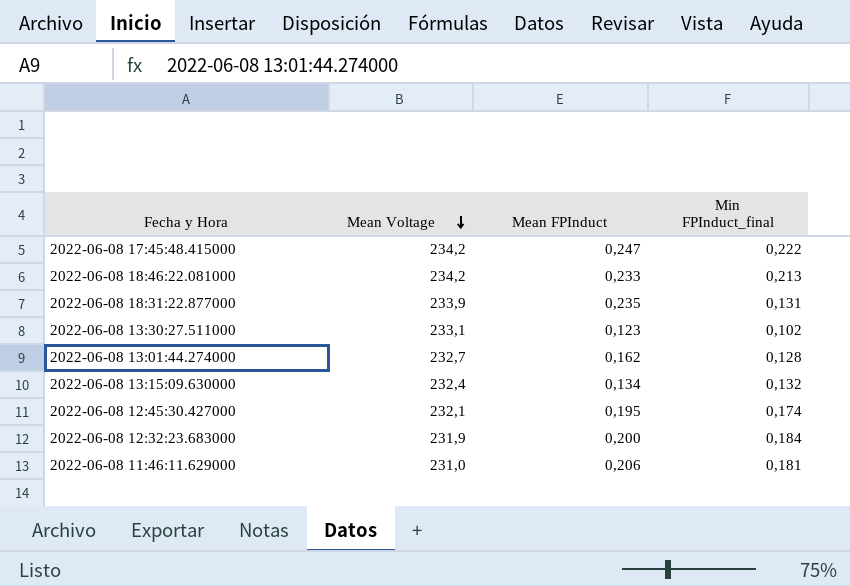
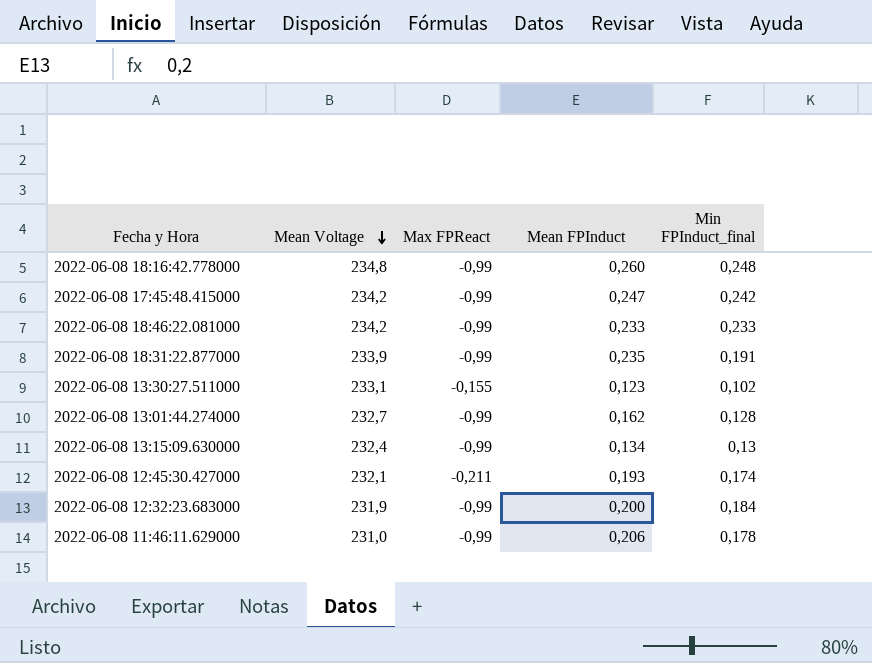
column Max FPReact | position: none -> 3
row 2022-06-08 18:16:42.778000: none -> 234,8 | -0,99 | 0,260 | 0,248
2022-06-08 17:45:48.415000 | Min FPInduct_final: 0,222 -> 0,242
2022-06-08 18:46:22.081000 | Min FPInduct_final: 0,213 -> 0,233
2022-06-08 18:31:22.877000 | Min FPInduct_final: 0,131 -> 0,191
2022-06-08 13:15:09.630000 | Min FPInduct_final: 0,132 -> 0,13
2022-06-08 12:45:30.427000 | Mean FPInduct: 0,195 -> 0,193
2022-06-08 11:46:11.629000 | Min FPInduct_final: 0,181 -> 0,178

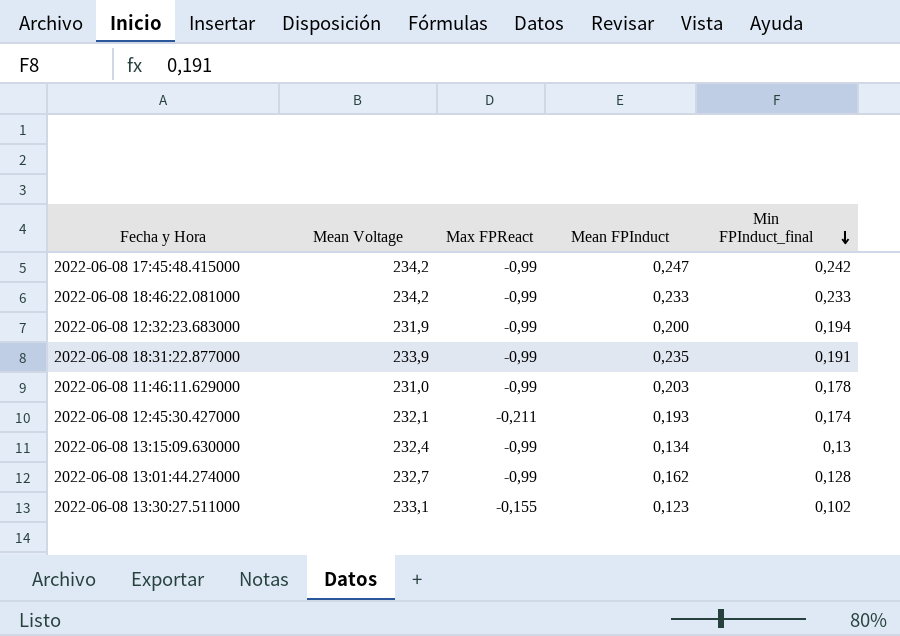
row order: Mean Voltage descending -> Min FPInduct_final descending
row 2022-06-08 18:16:42.778000: 234,8 | -0,99 | 0,260 | 0,248 -> none
2022-06-08 12:32:23.683000 | Min FPInduct_final: 0,184 -> 0,194
2022-06-08 11:46:11.629000 | Mean FPInduct: 0,206 -> 0,203

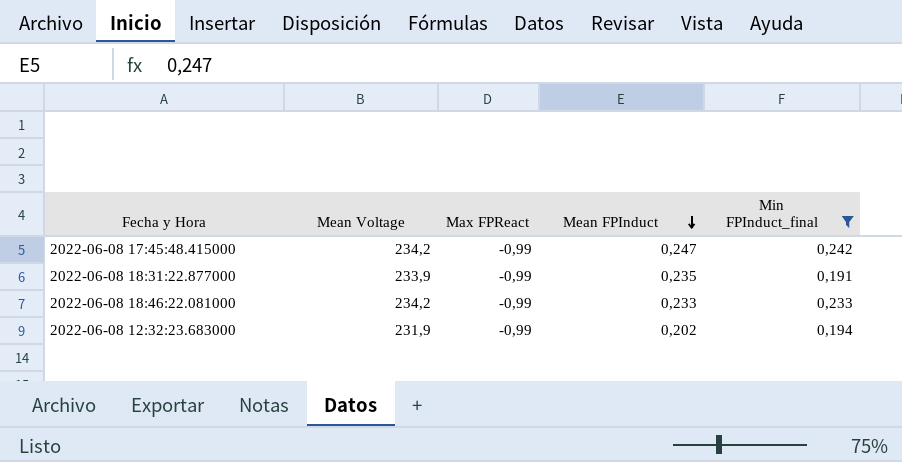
filter: none -> Min FPInduct_final >= 0,191
row order: Min FPInduct_final descending -> Mean FPInduct descending
2022-06-08 12:32:23.683000 | Mean FPInduct: 0,200 -> 0,202

